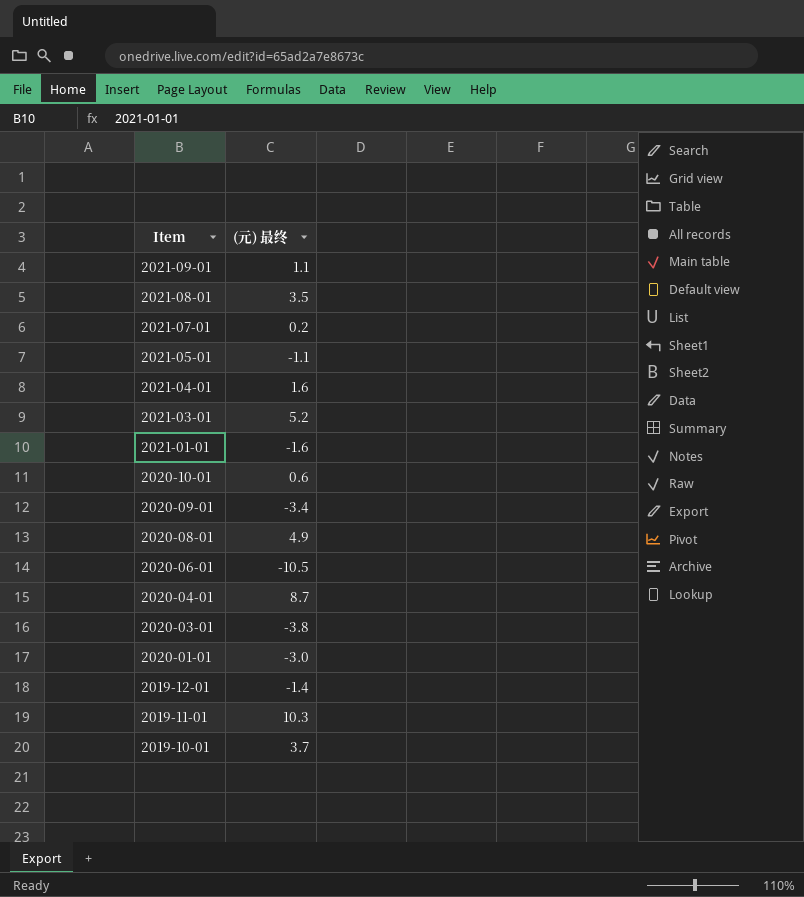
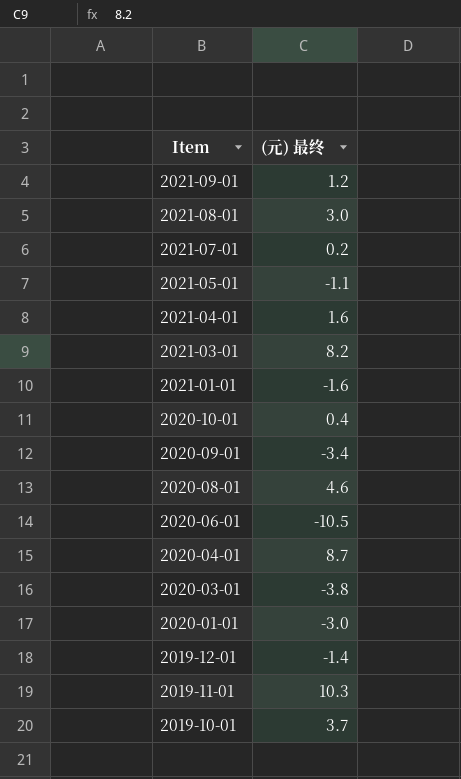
2021-09-01 | (元) 最终: 1.1 -> 1.2
2021-08-01 | (元) 最终: 3.5 -> 3.0
2021-03-01 | (元) 最终: 5.2 -> 8.2
2020-10-01 | (元) 最终: 0.6 -> 0.4
2020-08-01 | (元) 最终: 4.9 -> 4.6

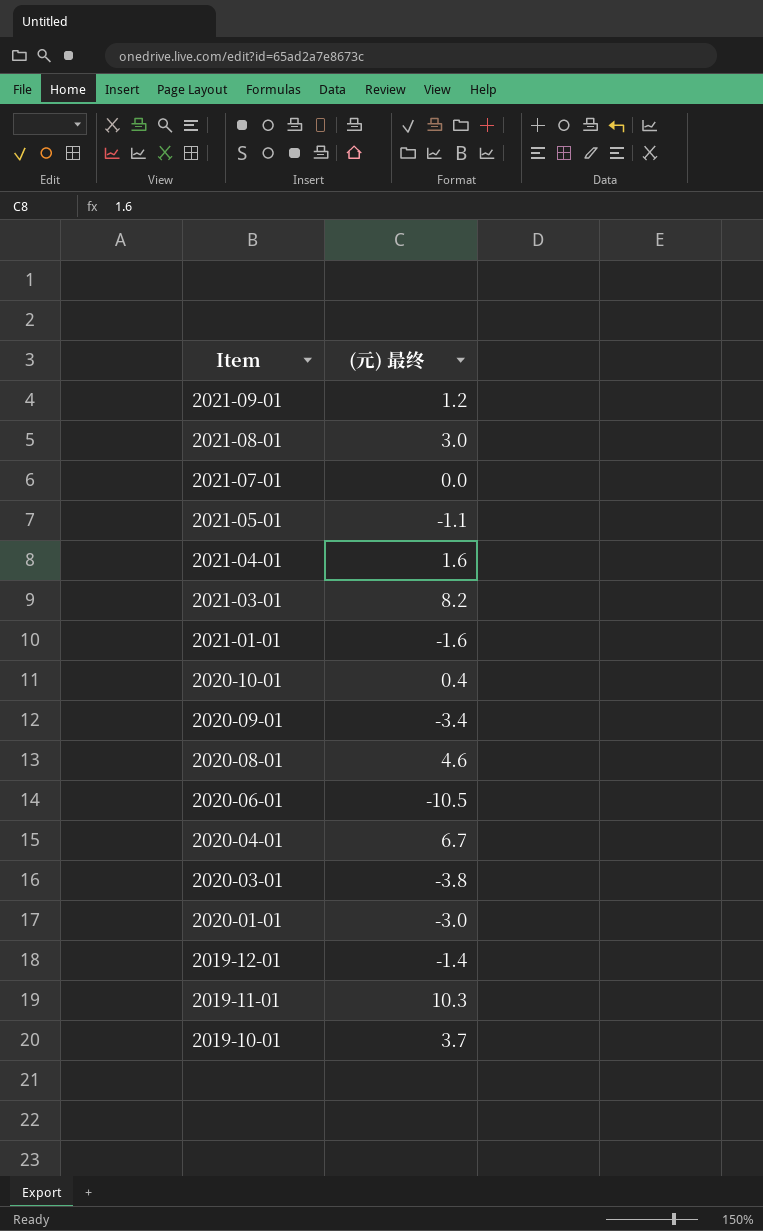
2021-07-01 | (元) 最终: 0.2 -> 0.0
2020-04-01 | (元) 最终: 8.7 -> 6.7

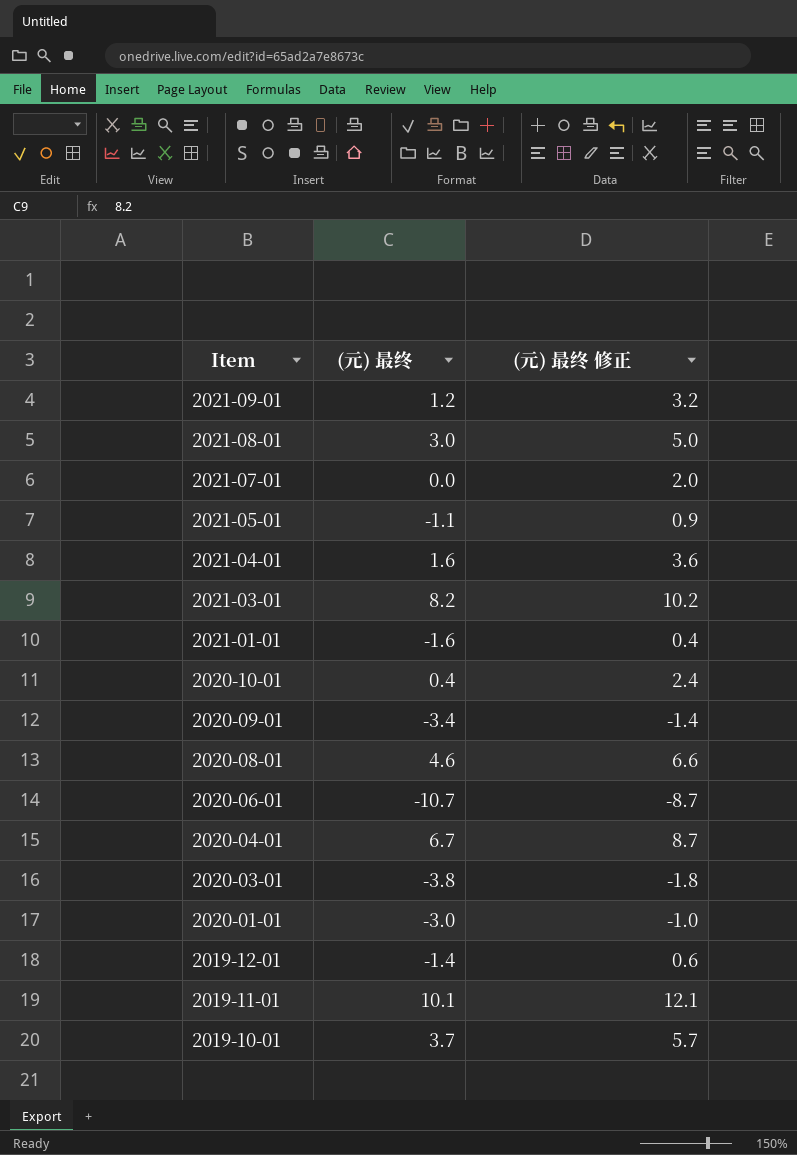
column (元) 最终 修正 | formula: none -> [(元) 最终] + 2
2020-06-01 | (元) 最终: -10.5 -> -10.7
2019-11-01 | (元) 最终: 10.3 -> 10.1

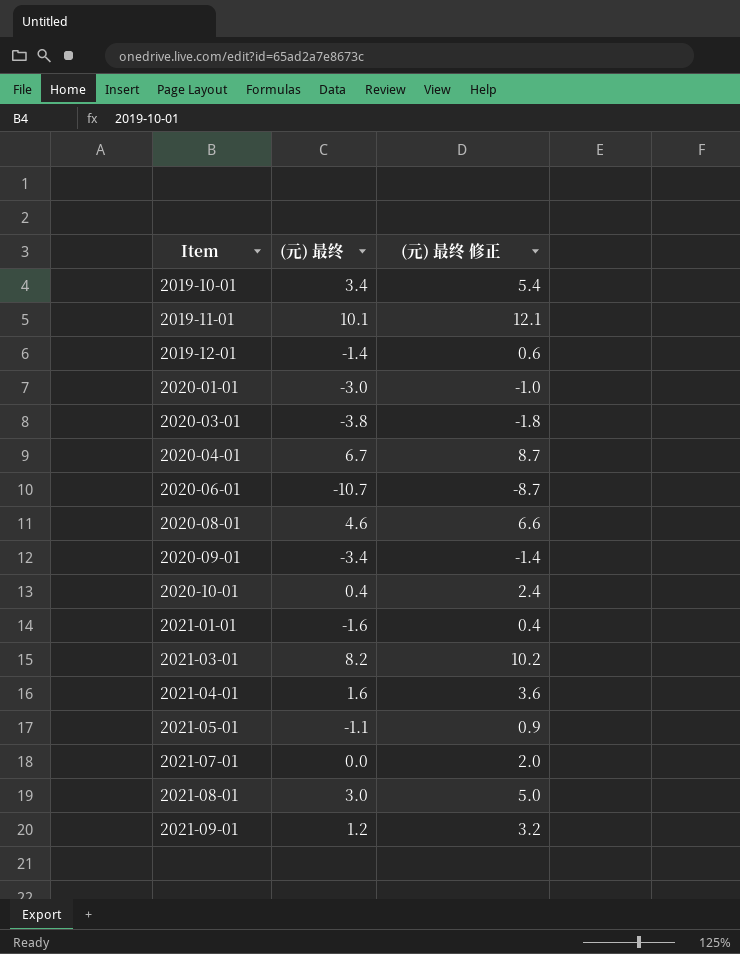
row order: Item descending -> Item ascending
2019-10-01 | (元) 最终: 3.7 -> 3.4
2019-10-01 | (元) 最终 修正: 5.7 -> 5.4

